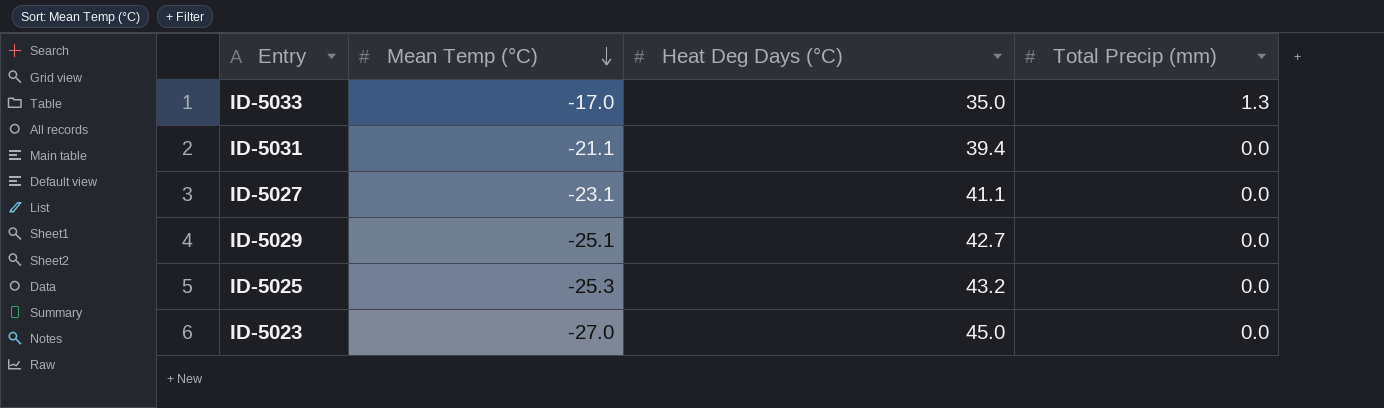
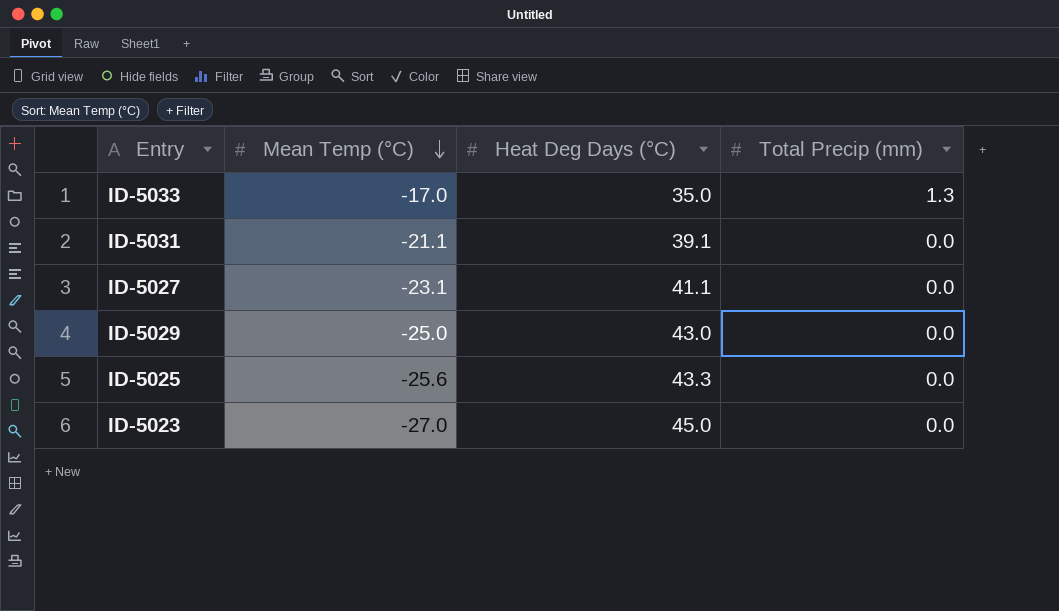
ID-5031 | Heat Deg Days (°C): 39.4 -> 39.1
ID-5029 | Mean Temp (°C): -25.1 -> -25.0
ID-5029 | Heat Deg Days (°C): 42.7 -> 43.0
ID-5025 | Mean Temp (°C): -25.3 -> -25.6
ID-5025 | Heat Deg Days (°C): 43.2 -> 43.3

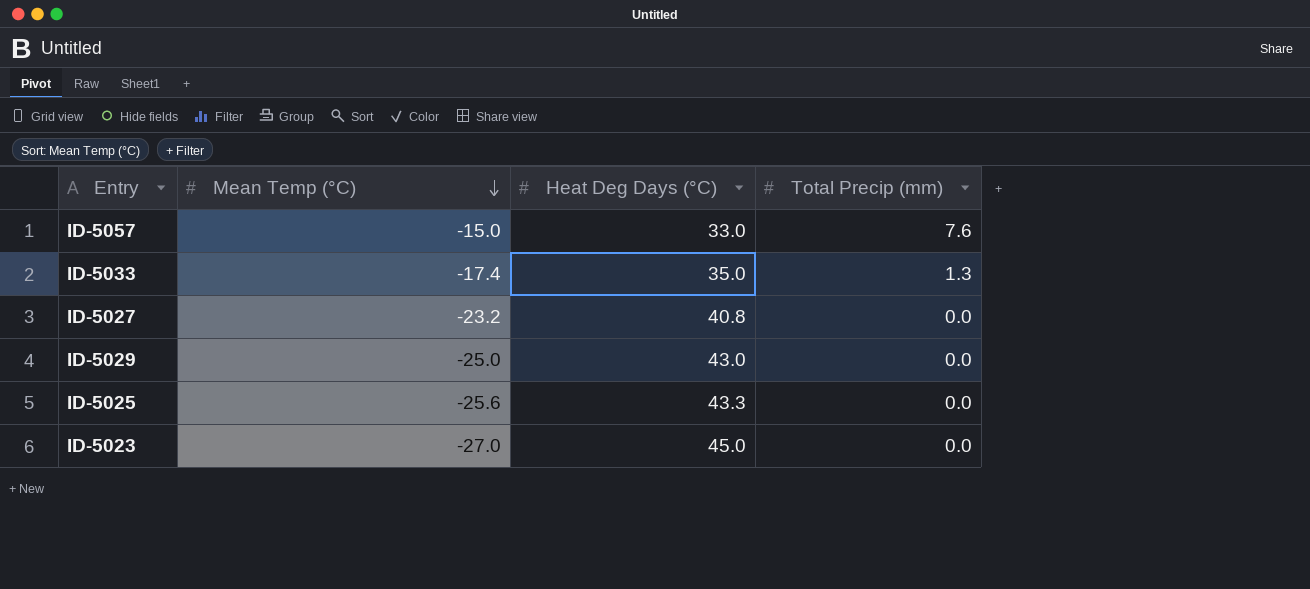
row ID-5031: -21.1 | 39.1 | 0.0 -> none
row ID-5057: none -> -15.0 | 33.0 | 7.6
ID-5033 | Mean Temp (°C): -17.0 -> -17.4
ID-5027 | Mean Temp (°C): -23.1 -> -23.2
ID-5027 | Heat Deg Days (°C): 41.1 -> 40.8

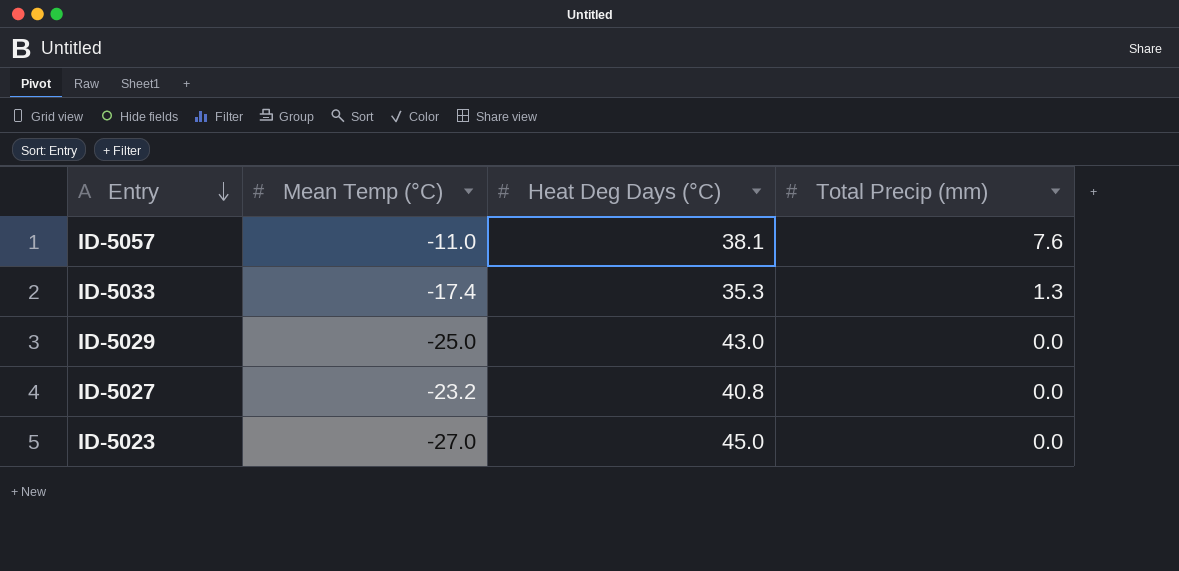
row order: Mean Temp (°C) descending -> Entry descending
row ID-5025: -25.6 | 43.3 | 0.0 -> none
ID-5057 | Mean Temp (°C): -15.0 -> -11.0
ID-5057 | Heat Deg Days (°C): 33.0 -> 38.1
ID-5033 | Heat Deg Days (°C): 35.0 -> 35.3

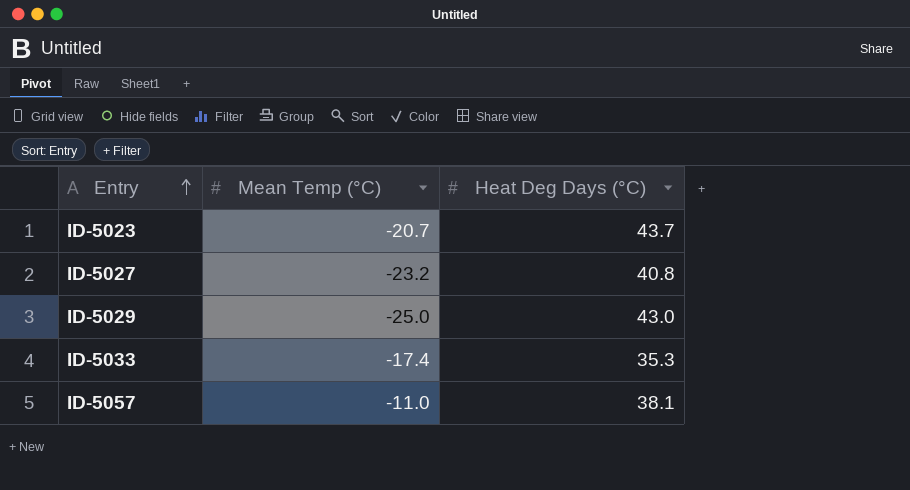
row order: Entry descending -> Entry ascending
column Total Precip (mm) | position: 4 -> none
ID-5023 | Mean Temp (°C): -27.0 -> -20.7
ID-5023 | Heat Deg Days (°C): 45.0 -> 43.7

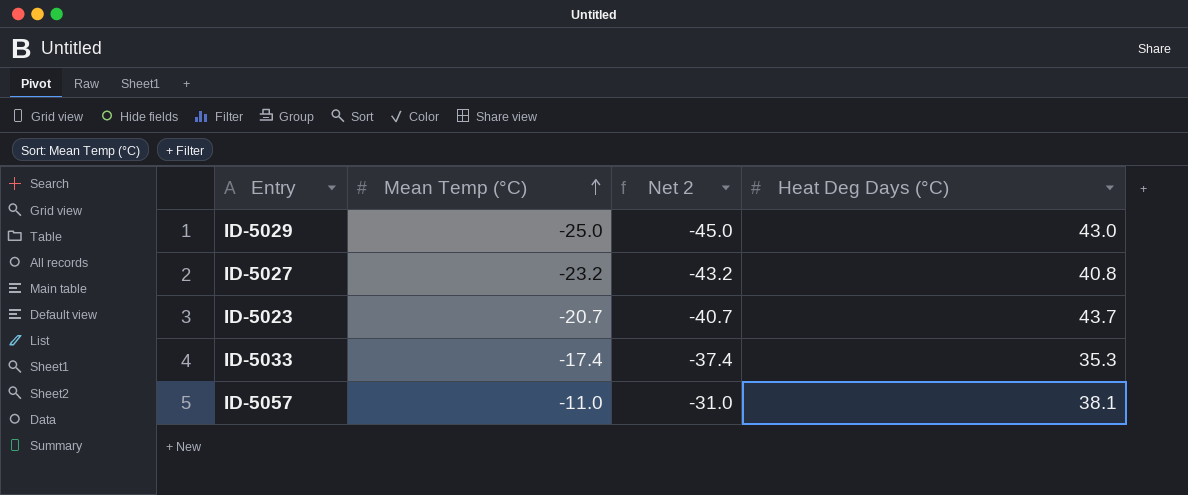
row order: Entry ascending -> Mean Temp (°C) ascending
column Net 2 | formula: none -> [Mean Temp (°C)] - 20

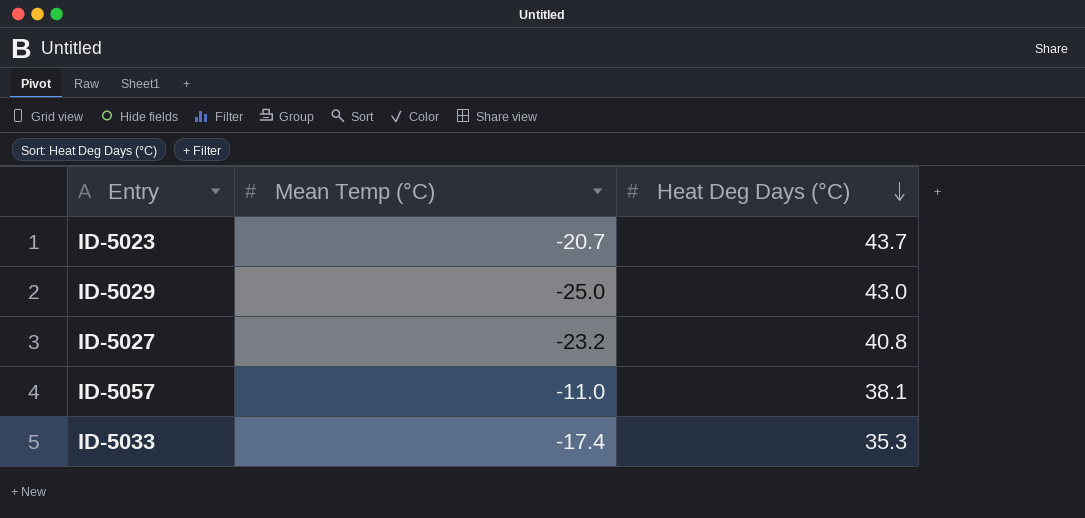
row order: Mean Temp (°C) ascending -> Heat Deg Days (°C) descending
column Net 2 | formula: [Mean Temp (°C)] - 20 -> none

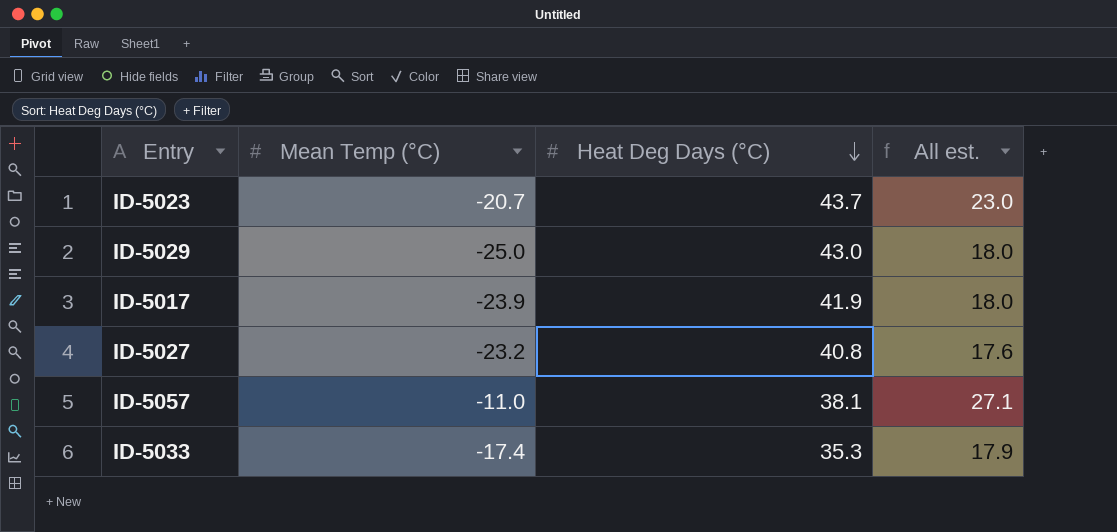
column All est. | formula: none -> [Mean Temp (°C)] + [Heat Deg Days (°C)]
row ID-5017: none -> -23.9 | 41.9 | 18.0

